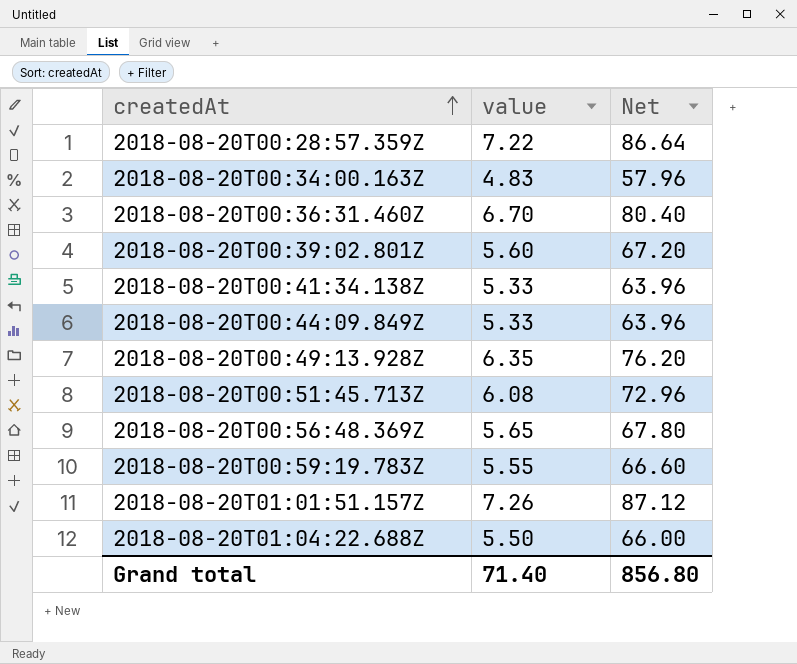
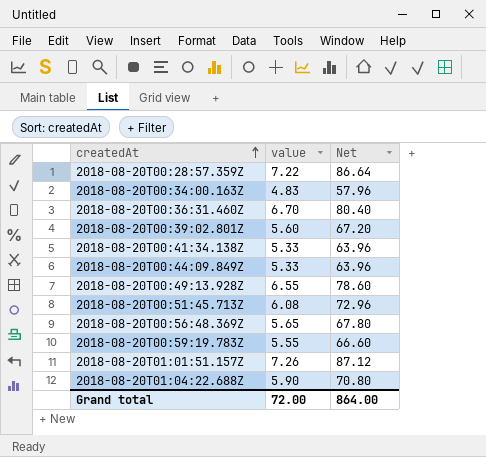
2018-08-20T00:49:13.928Z | value: 6.35 -> 6.55
2018-08-20T00:49:13.928Z | Net: 76.20 -> 78.60
2018-08-20T01:04:22.688Z | value: 5.50 -> 5.90
2018-08-20T01:04:22.688Z | Net: 66.00 -> 70.80
Grand total | value: 71.40 -> 72.00
Grand total | Net: 856.80 -> 864.00

